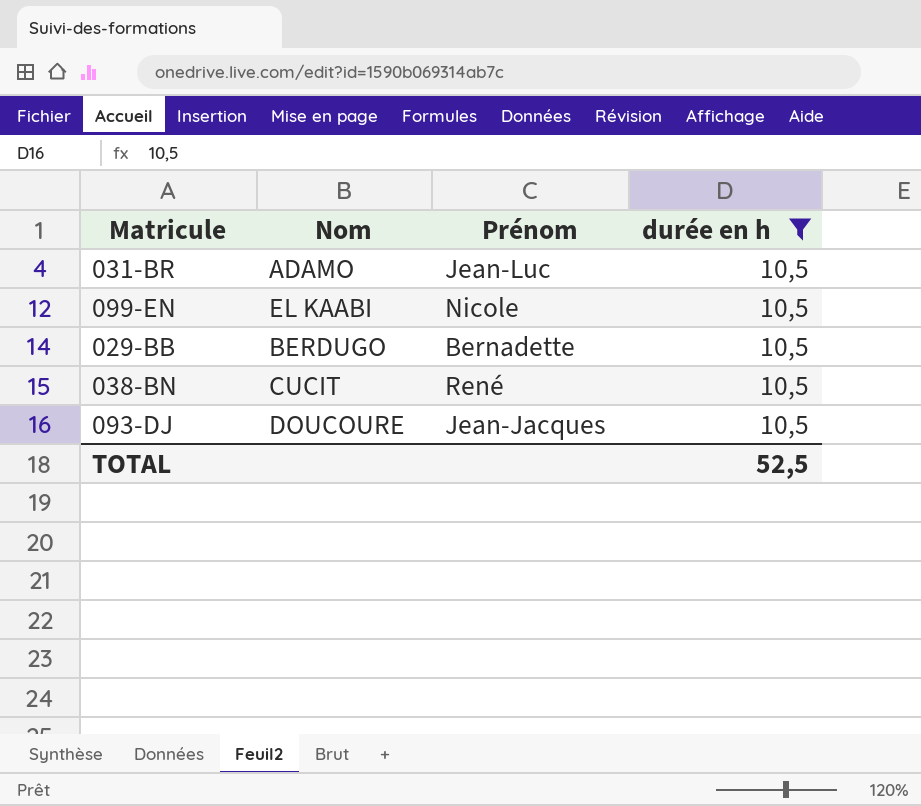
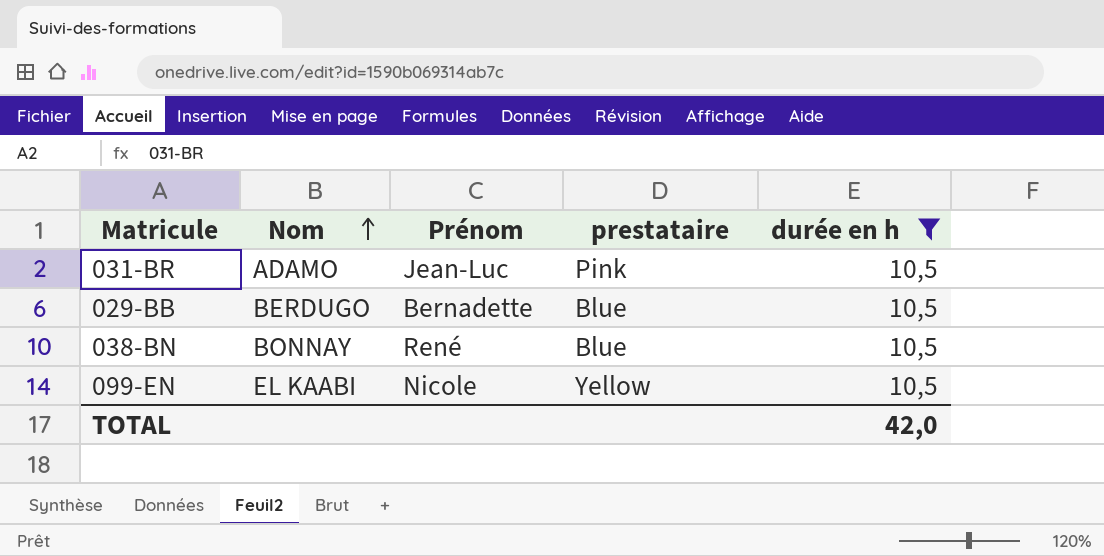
row order: none -> Nom ascending
column prestataire | position: none -> 4
row 093-DJ: DOUCOURE | Jean-Jacques | 10,5 -> none
038-BN | Nom: CUCIT -> BONNAY
TOTAL | durée en h: 52,5 -> 42,0

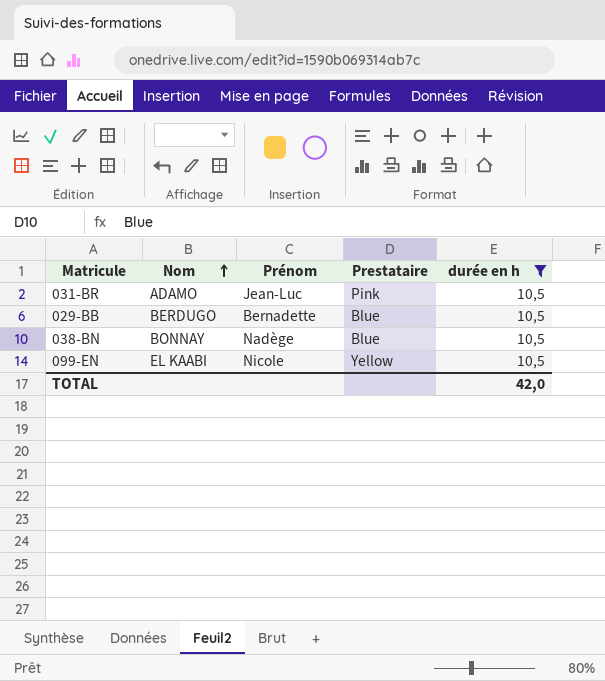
column name: prestataire -> Prestataire
038-BN | Prénom: René -> Nadège

